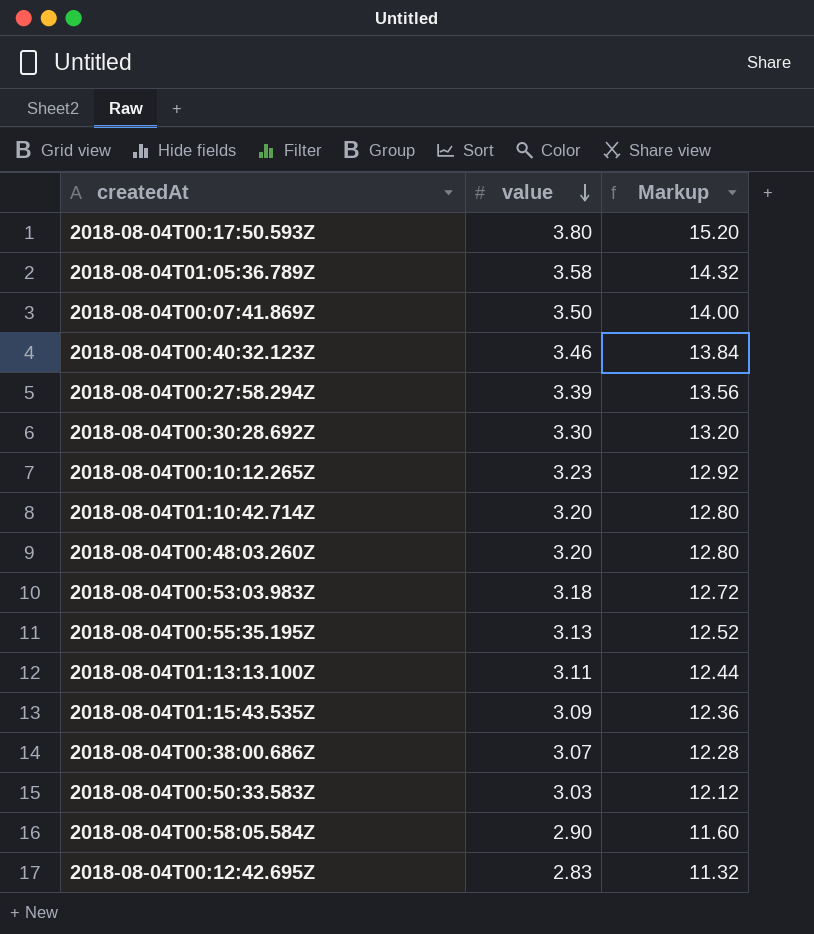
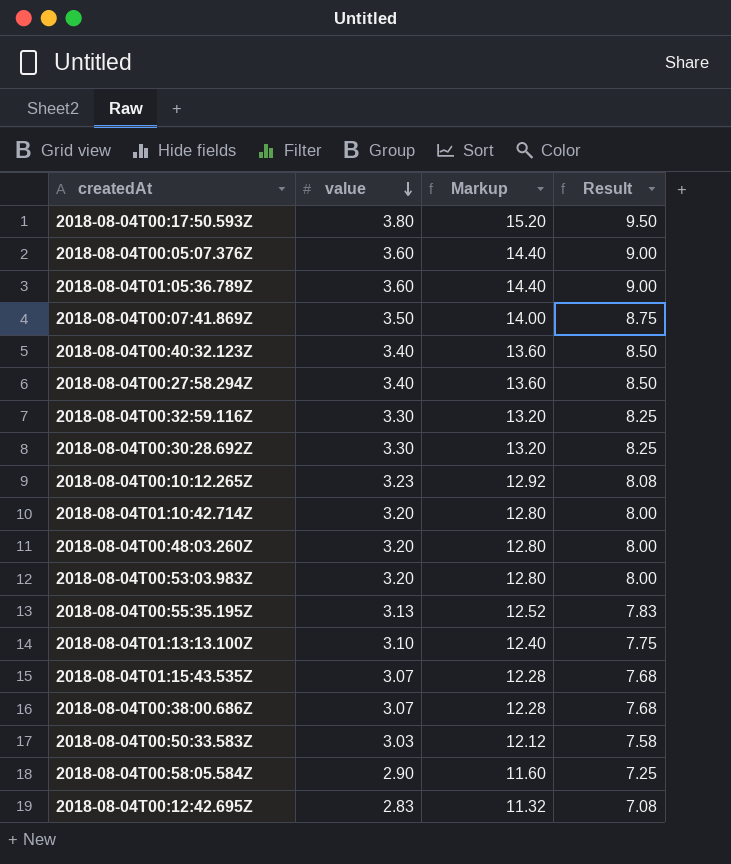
column Result | formula: none -> [value] * 2.5
row 2018-08-04T00:05:07.376Z: none -> 3.60 | 14.40 | 9.00
2018-08-04T01:05:36.789Z | value: 3.58 -> 3.60
2018-08-04T01:05:36.789Z | Markup: 14.32 -> 14.40
2018-08-04T00:40:32.123Z | value: 3.46 -> 3.40
2018-08-04T00:40:32.123Z | Markup: 13.84 -> 13.60
2018-08-04T00:27:58.294Z | value: 3.39 -> 3.40
2018-08-04T00:27:58.294Z | Markup: 13.56 -> 13.60
row 2018-08-04T00:32:59.116Z: none -> 3.30 | 13.20 | 8.25
2018-08-04T00:53:03.983Z | value: 3.18 -> 3.20
2018-08-04T00:53:03.983Z | Markup: 12.72 -> 12.80
2018-08-04T01:13:13.100Z | value: 3.11 -> 3.10
2018-08-04T01:13:13.100Z | Markup: 12.44 -> 12.40
2018-08-04T01:15:43.535Z | value: 3.09 -> 3.07
2018-08-04T01:15:43.535Z | Markup: 12.36 -> 12.28

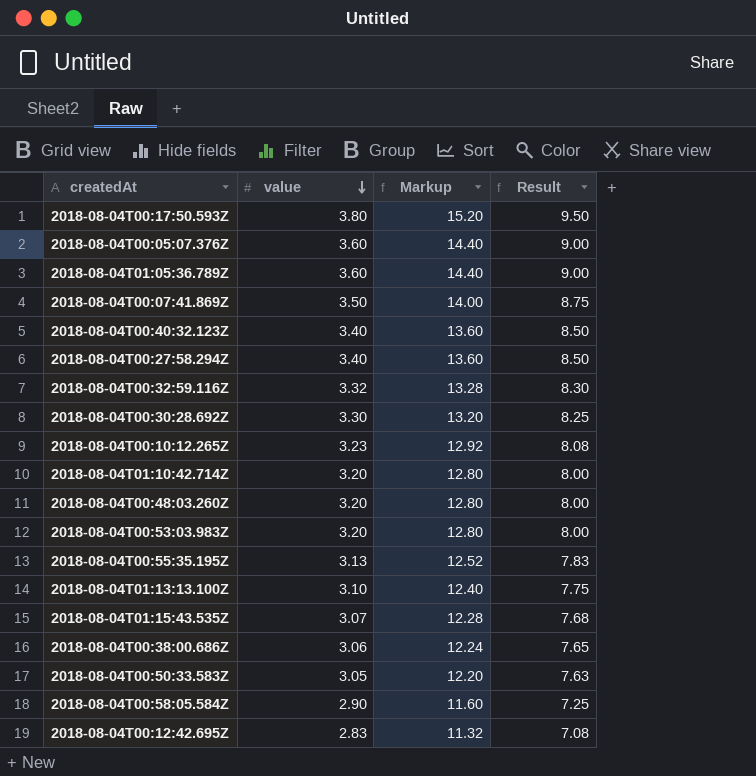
2018-08-04T00:32:59.116Z | value: 3.30 -> 3.32
2018-08-04T00:32:59.116Z | Markup: 13.20 -> 13.28
2018-08-04T00:32:59.116Z | Result: 8.25 -> 8.30
2018-08-04T00:38:00.686Z | value: 3.07 -> 3.06
2018-08-04T00:38:00.686Z | Markup: 12.28 -> 12.24
2018-08-04T00:38:00.686Z | Result: 7.68 -> 7.65
2018-08-04T00:50:33.583Z | value: 3.03 -> 3.05
2018-08-04T00:50:33.583Z | Markup: 12.12 -> 12.20
2018-08-04T00:50:33.583Z | Result: 7.58 -> 7.63

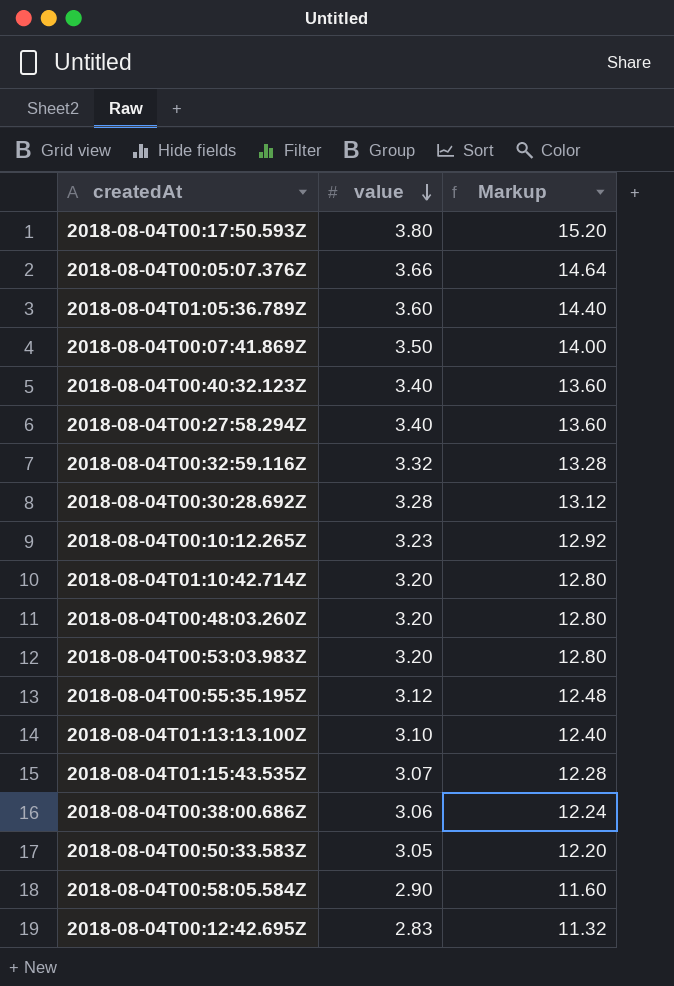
column Result | formula: [value] * 2.5 -> none
2018-08-04T00:05:07.376Z | value: 3.60 -> 3.66
2018-08-04T00:05:07.376Z | Markup: 14.40 -> 14.64
2018-08-04T00:30:28.692Z | value: 3.30 -> 3.28
2018-08-04T00:30:28.692Z | Markup: 13.20 -> 13.12
2018-08-04T00:55:35.195Z | value: 3.13 -> 3.12
2018-08-04T00:55:35.195Z | Markup: 12.52 -> 12.48

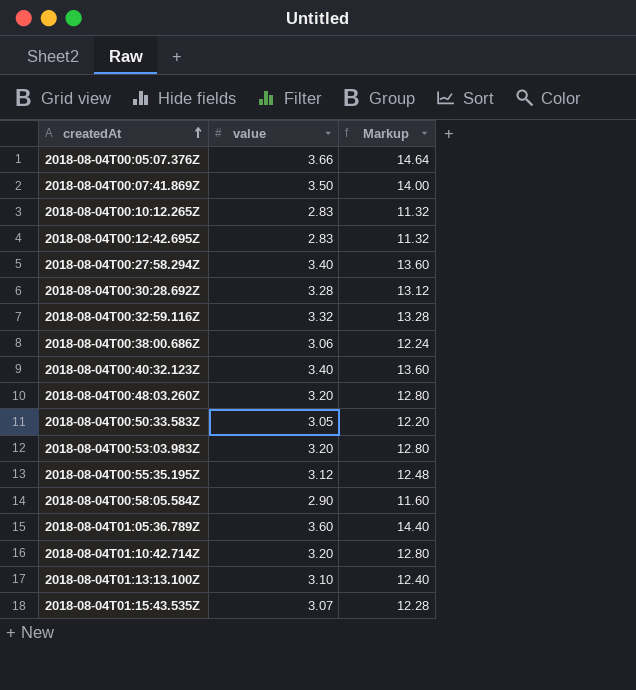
row order: value descending -> createdAt ascending
row 2018-08-04T00:17:50.593Z: 3.80 | 15.20 -> none
2018-08-04T00:10:12.265Z | value: 3.23 -> 2.83
2018-08-04T00:10:12.265Z | Markup: 12.92 -> 11.32

